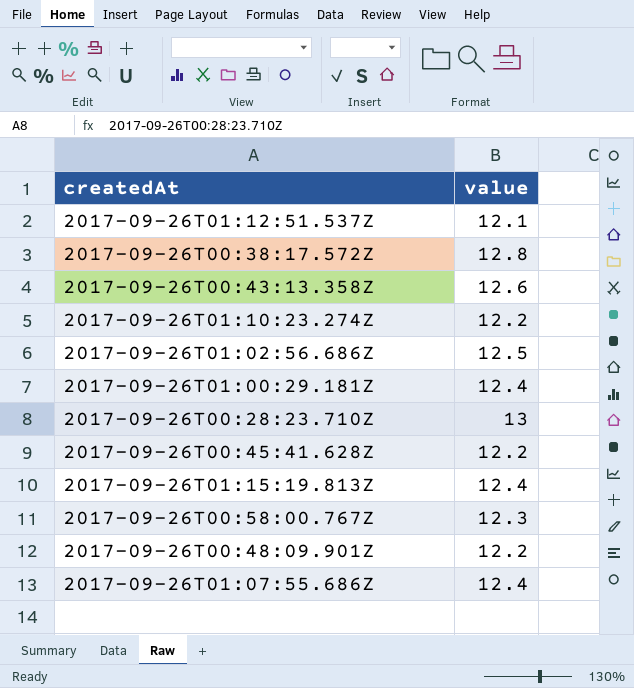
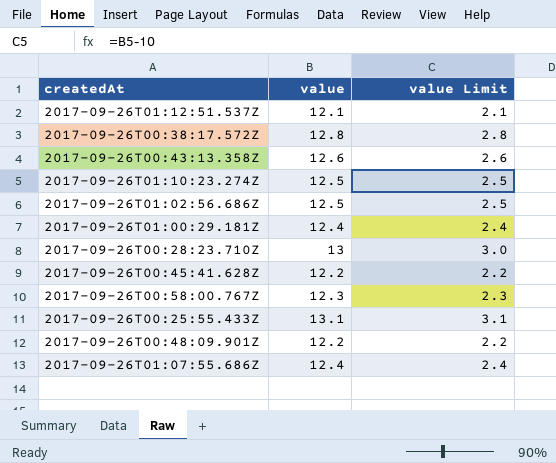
column value Limit | formula: none -> [value] - 10
row 2017-09-26T01:15:19.813Z: 12.4 -> none
2017-09-26T01:10:23.274Z | value: 12.2 -> 12.5
row 2017-09-26T00:25:55.433Z: none -> 13.1 | 3.1

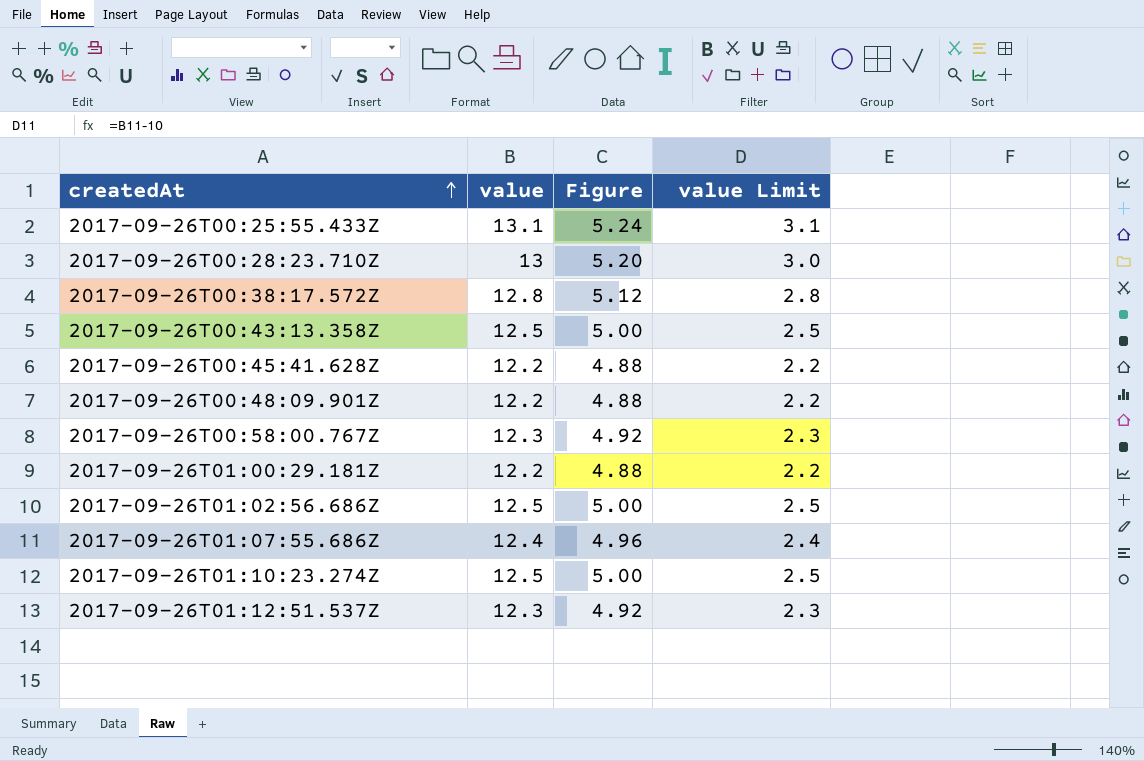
row order: none -> createdAt ascending
column Figure | formula: none -> [value] * 0.4
2017-09-26T00:43:13.358Z | value: 12.6 -> 12.5
2017-09-26T00:43:13.358Z | value Limit: 2.6 -> 2.5
2017-09-26T01:00:29.181Z | value: 12.4 -> 12.2
2017-09-26T01:00:29.181Z | value Limit: 2.4 -> 2.2
2017-09-26T01:12:51.537Z | value: 12.1 -> 12.3
2017-09-26T01:12:51.537Z | value Limit: 2.1 -> 2.3

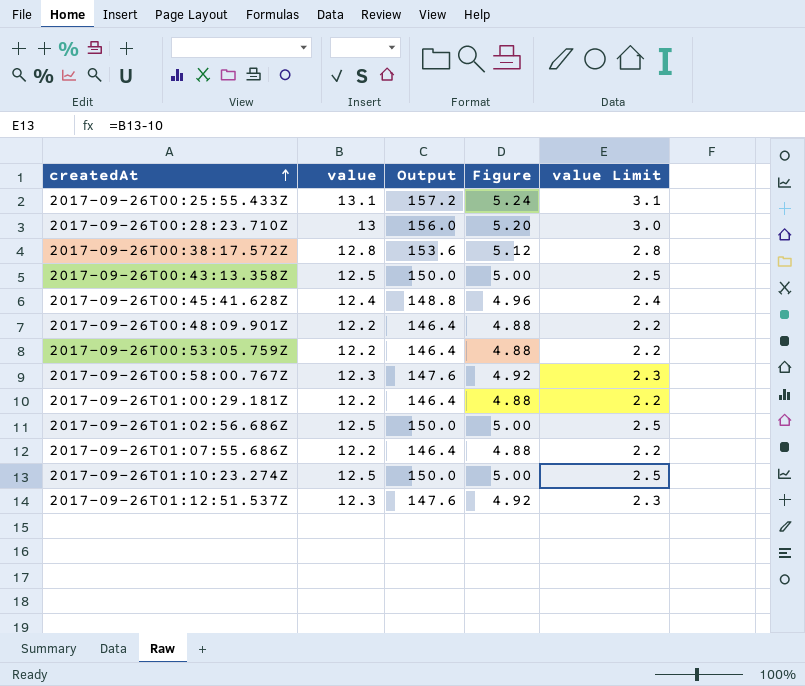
column Output | formula: none -> [value] * 12
2017-09-26T00:45:41.628Z | value: 12.2 -> 12.4
2017-09-26T00:45:41.628Z | Figure: 4.88 -> 4.96
2017-09-26T00:45:41.628Z | value Limit: 2.2 -> 2.4
row 2017-09-26T00:53:05.759Z: none -> 12.2 | 146.4 | 4.88 | 2.2
2017-09-26T01:07:55.686Z | value: 12.4 -> 12.2
2017-09-26T01:07:55.686Z | Figure: 4.96 -> 4.88
2017-09-26T01:07:55.686Z | value Limit: 2.4 -> 2.2

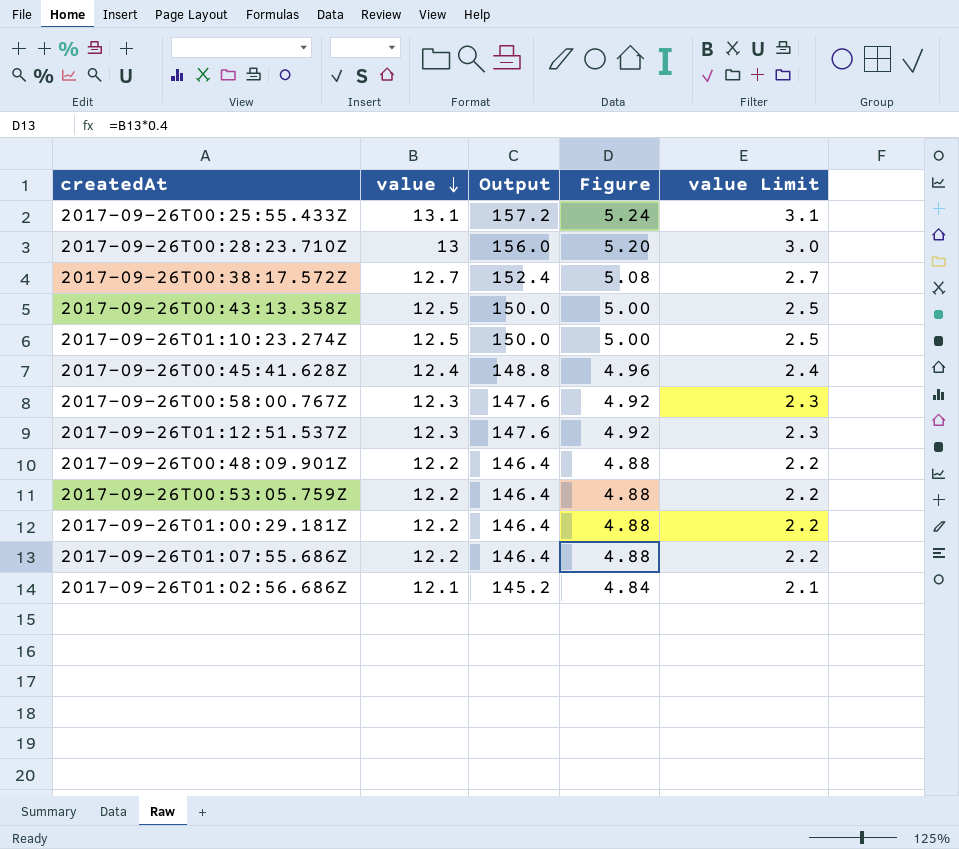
row order: createdAt ascending -> value descending
2017-09-26T00:38:17.572Z | value: 12.8 -> 12.7
2017-09-26T00:38:17.572Z | Output: 153.6 -> 152.4
2017-09-26T00:38:17.572Z | Figure: 5.12 -> 5.08
2017-09-26T00:38:17.572Z | value Limit: 2.8 -> 2.7
2017-09-26T01:02:56.686Z | value: 12.5 -> 12.1
2017-09-26T01:02:56.686Z | Output: 150.0 -> 145.2
2017-09-26T01:02:56.686Z | Figure: 5.00 -> 4.84
2017-09-26T01:02:56.686Z | value Limit: 2.5 -> 2.1

